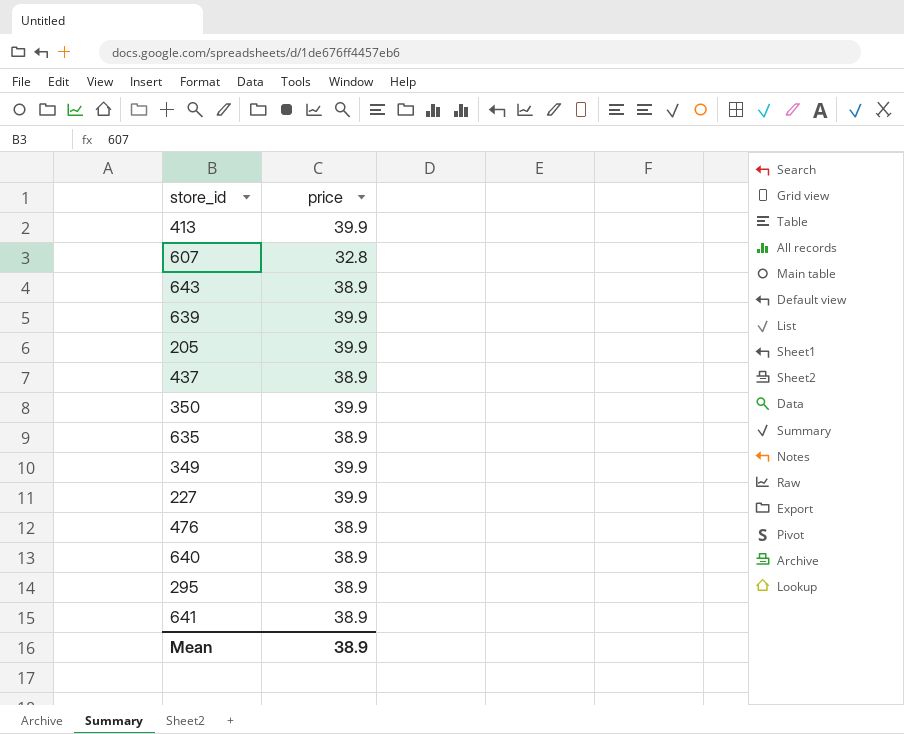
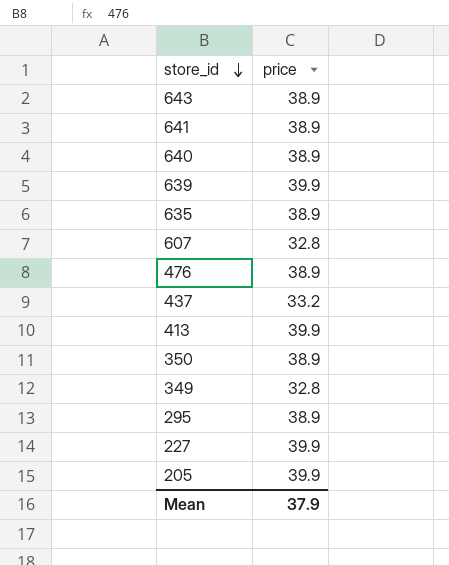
row order: none -> store_id descending
437 | price: 38.9 -> 33.2
350 | price: 39.9 -> 38.9
349 | price: 39.9 -> 32.8
Mean | price: 38.9 -> 37.9

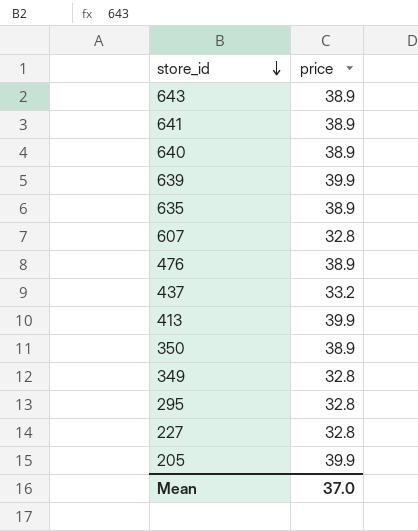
295 | price: 38.9 -> 32.8
227 | price: 39.9 -> 32.8
Mean | price: 37.9 -> 37.0

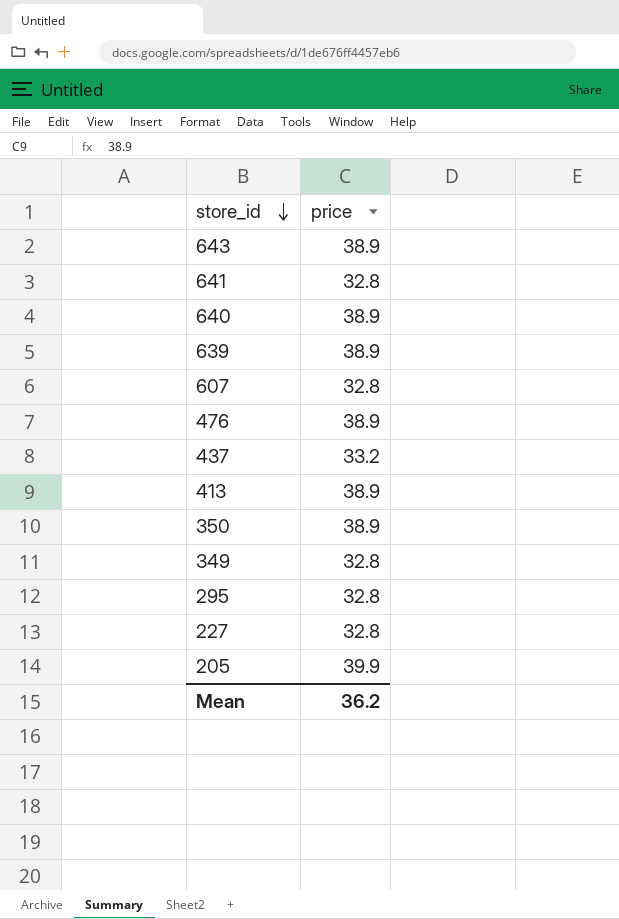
row 635: 38.9 -> none
641 | price: 38.9 -> 32.8
639 | price: 39.9 -> 38.9
413 | price: 39.9 -> 38.9
Mean | price: 37.0 -> 36.2

